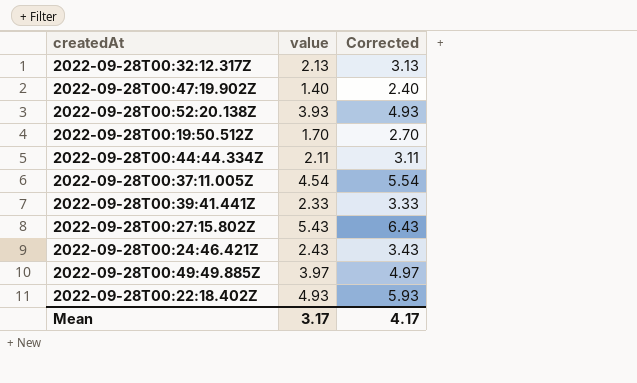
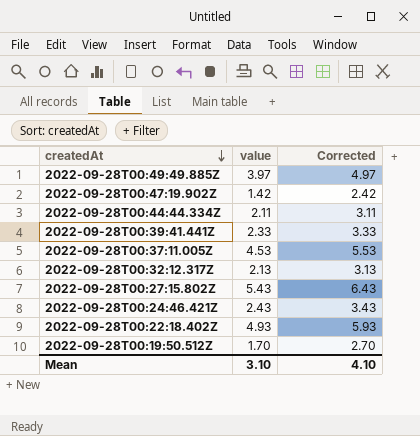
row order: none -> createdAt descending
row 2022-09-28T00:52:20.138Z: 3.93 | 4.93 -> none
2022-09-28T00:47:19.902Z | value: 1.40 -> 1.42
2022-09-28T00:47:19.902Z | Corrected: 2.40 -> 2.42
2022-09-28T00:37:11.005Z | value: 4.54 -> 4.53
2022-09-28T00:37:11.005Z | Corrected: 5.54 -> 5.53
Mean | value: 3.17 -> 3.10
Mean | Corrected: 4.17 -> 4.10

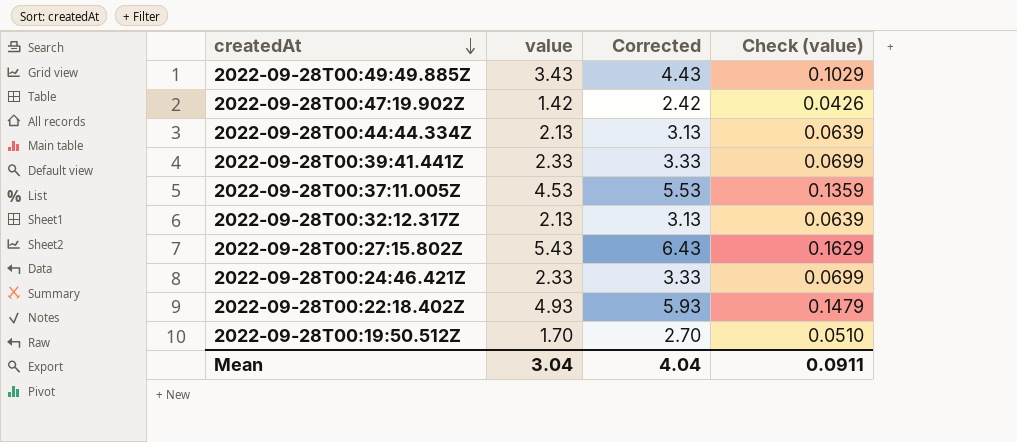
column Check (value) | formula: none -> [value] * 0.03
2022-09-28T00:49:49.885Z | value: 3.97 -> 3.43
2022-09-28T00:49:49.885Z | Corrected: 4.97 -> 4.43
2022-09-28T00:44:44.334Z | value: 2.11 -> 2.13
2022-09-28T00:44:44.334Z | Corrected: 3.11 -> 3.13
2022-09-28T00:24:46.421Z | value: 2.43 -> 2.33
2022-09-28T00:24:46.421Z | Corrected: 3.43 -> 3.33
Mean | value: 3.10 -> 3.04
Mean | Corrected: 4.10 -> 4.04

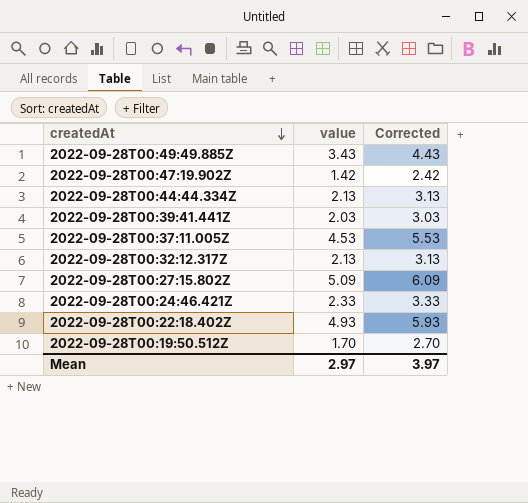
column Check (value) | formula: [value] * 0.03 -> none
2022-09-28T00:39:41.441Z | value: 2.33 -> 2.03
2022-09-28T00:39:41.441Z | Corrected: 3.33 -> 3.03
2022-09-28T00:27:15.802Z | value: 5.43 -> 5.09
2022-09-28T00:27:15.802Z | Corrected: 6.43 -> 6.09
Mean | value: 3.04 -> 2.97
Mean | Corrected: 4.04 -> 3.97

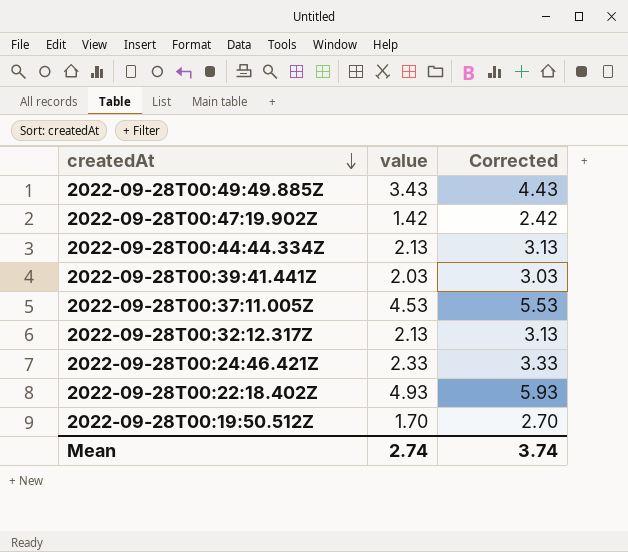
row 2022-09-28T00:27:15.802Z: 5.09 | 6.09 -> none
Mean | value: 2.97 -> 2.74
Mean | Corrected: 3.97 -> 3.74

